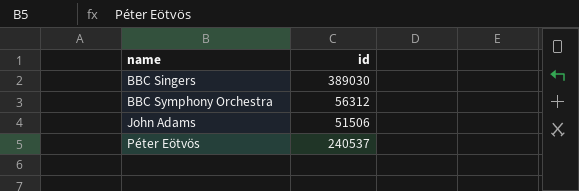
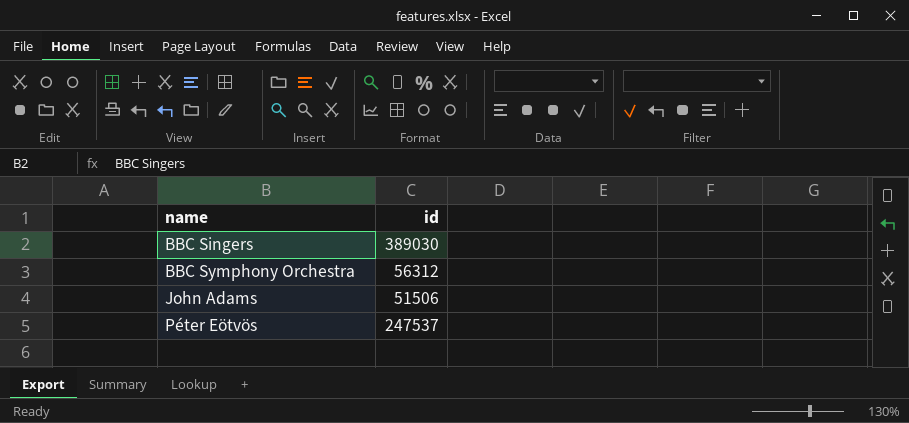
Péter Eötvös | id: 240537 -> 247537

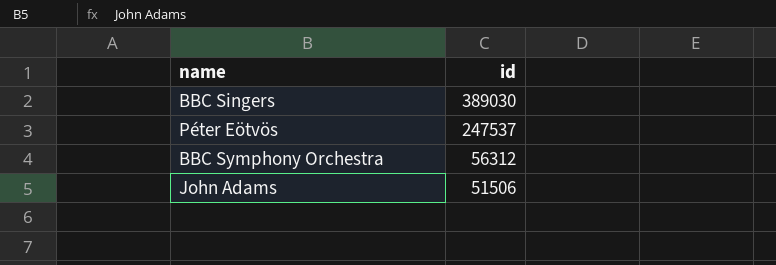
row order: name ascending -> id descending

